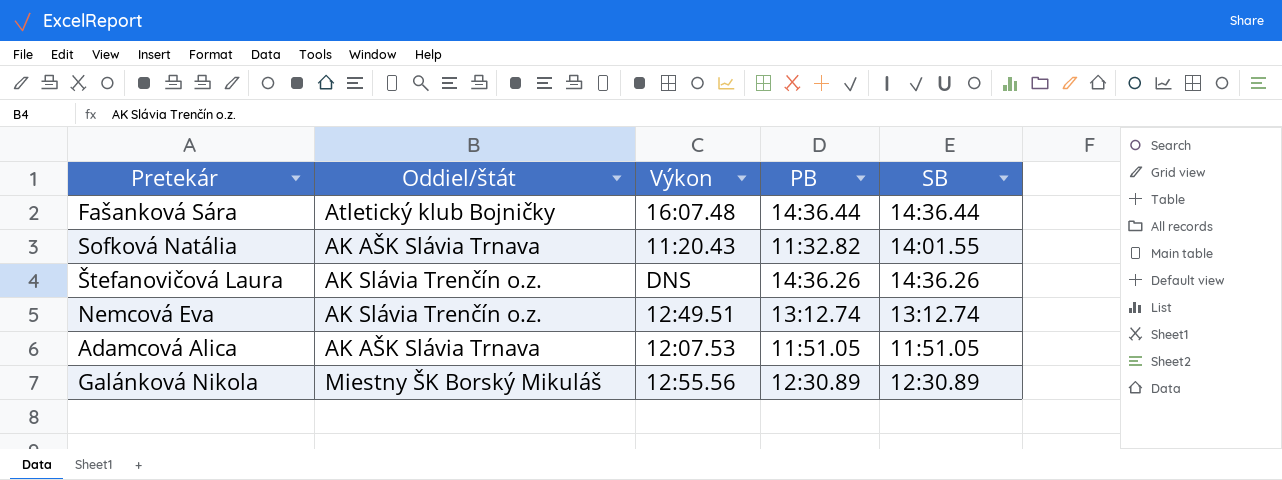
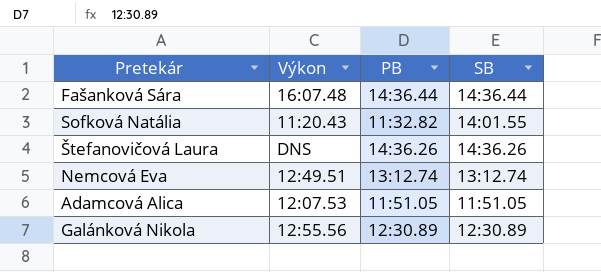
column Oddiel/štát | position: 2 -> none

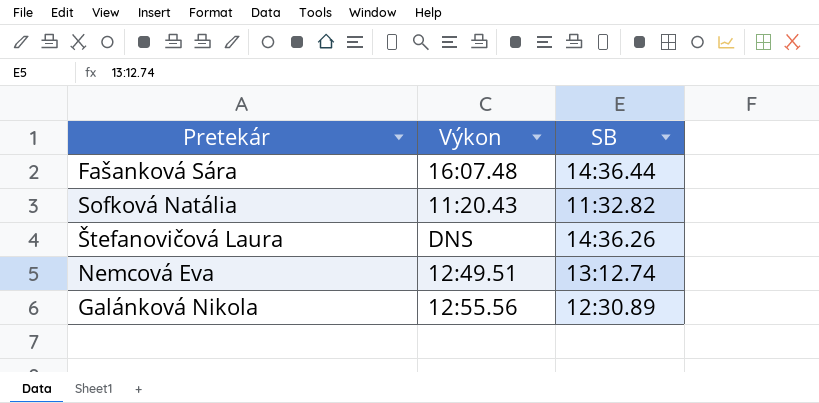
column PB | position: 3 -> none
row Adamcová Alica: 12:07.53 | 11:51.05 | 11:51.05 -> none
Sofková Natália | SB: 14:01.55 -> 11:32.82

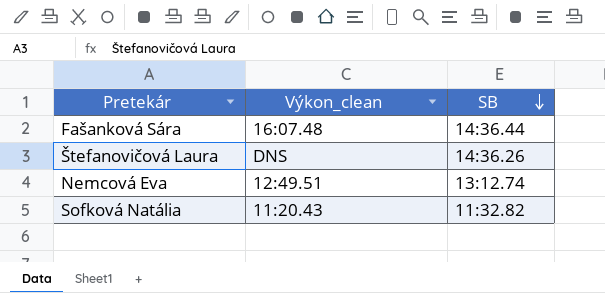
row order: none -> SB descending
column name: Výkon -> Výkon_clean
row Galánková Nikola: 12:55.56 | 12:30.89 -> none

